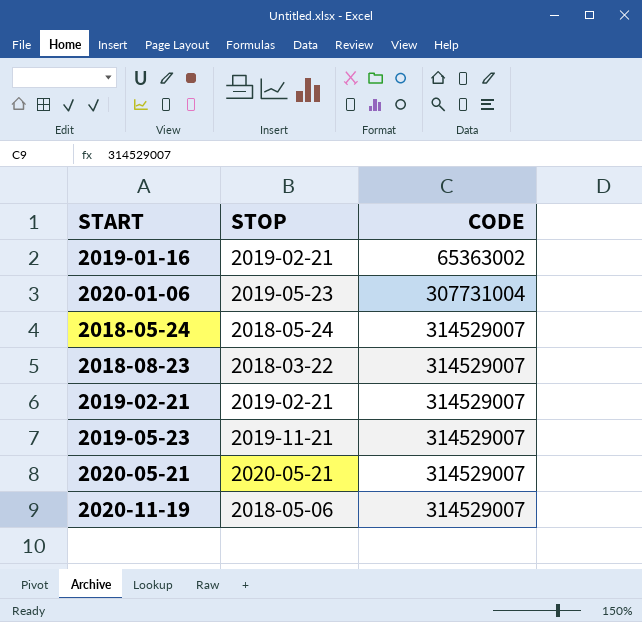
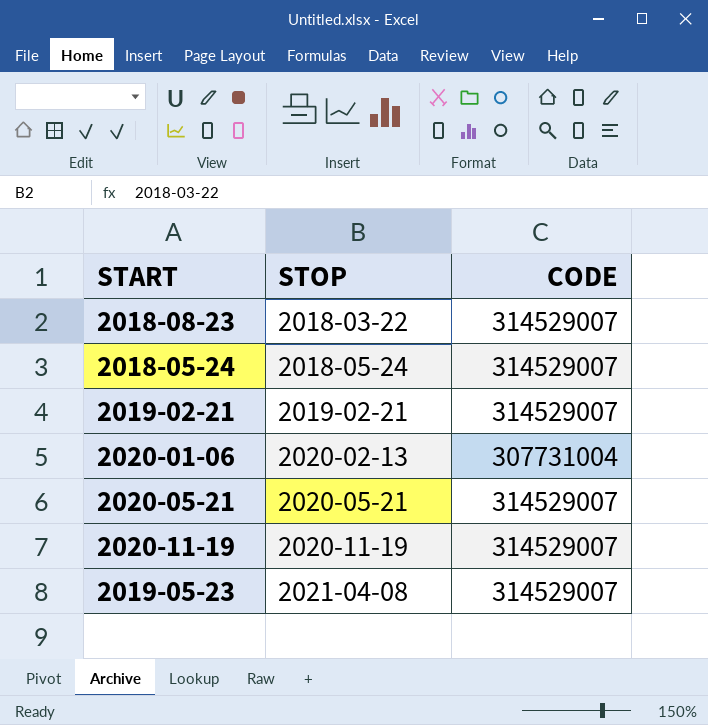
row order: CODE ascending -> STOP ascending
row 2019-01-16: 2019-02-21 | 65363002 -> none
2020-01-06 | STOP: 2019-05-23 -> 2020-02-13
2020-11-19 | STOP: 2018-05-06 -> 2020-11-19
2019-05-23 | STOP: 2019-11-21 -> 2021-04-08

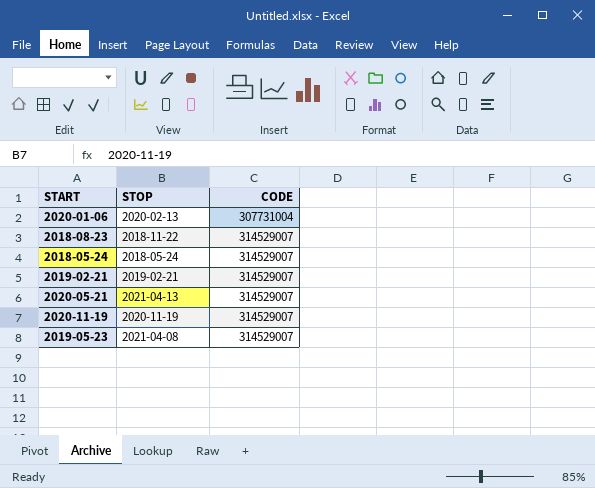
row order: STOP ascending -> CODE ascending
2018-08-23 | STOP: 2018-03-22 -> 2018-11-22
2020-05-21 | STOP: 2020-05-21 -> 2021-04-13

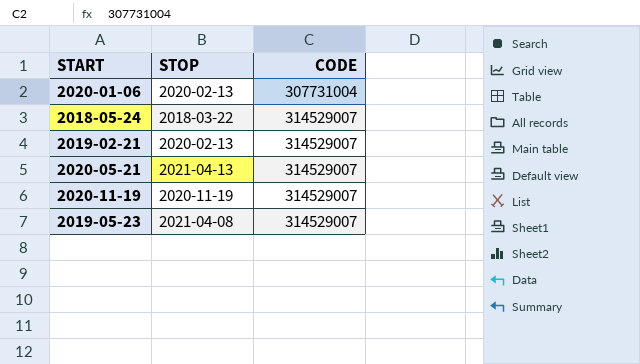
row 2018-08-23: 2018-11-22 | 314529007 -> none
2018-05-24 | STOP: 2018-05-24 -> 2018-03-22
2019-02-21 | STOP: 2019-02-21 -> 2020-02-13

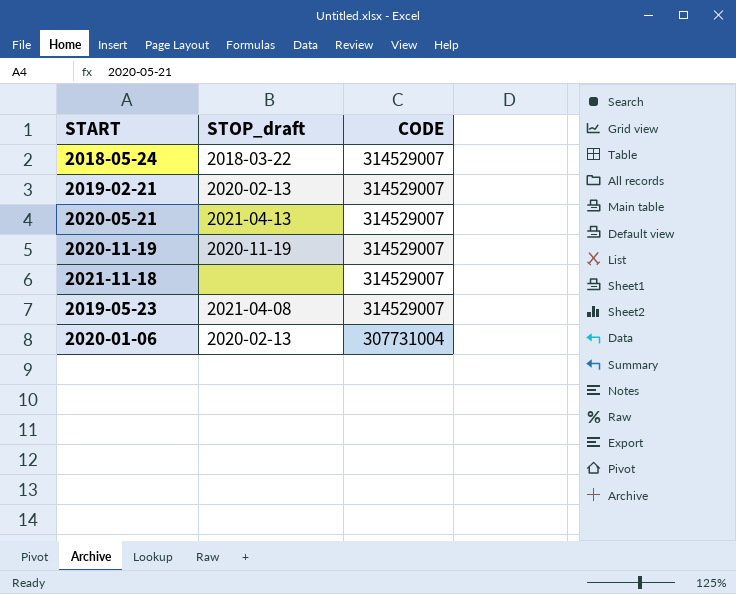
row order: CODE ascending -> CODE descending
column name: STOP -> STOP_draft
row 2021-11-18: none -> none | 314529007

